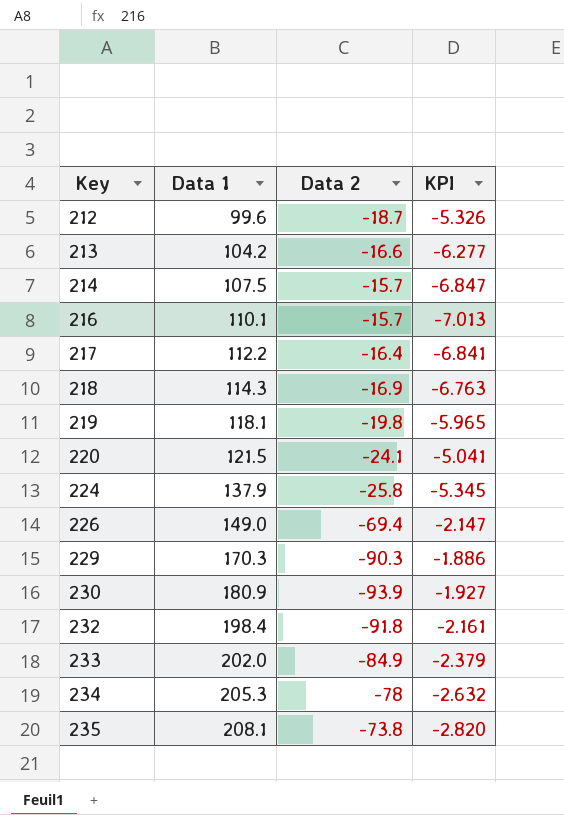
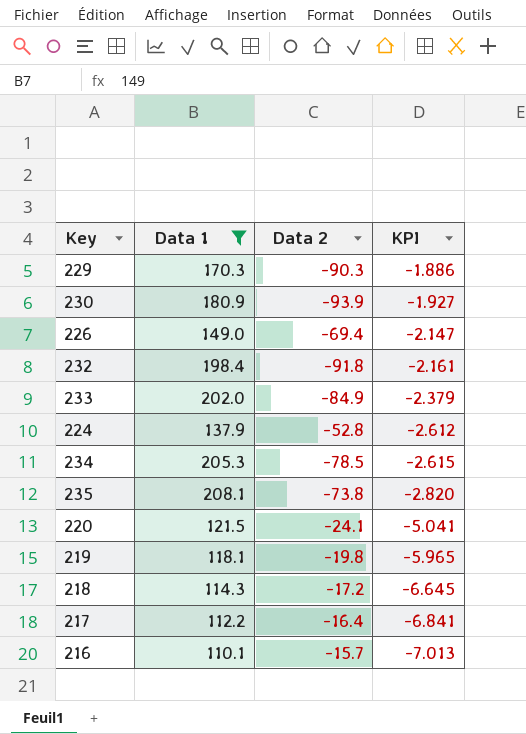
filter: none -> Data 1 >= 110.1
row order: Key ascending -> KPI descending
224 | Data 2: -25.8 -> -52.8
224 | KPI: -5.345 -> -2.612
234 | Data 2: -78 -> -78.5
234 | KPI: -2.632 -> -2.615
218 | Data 2: -16.9 -> -17.2
218 | KPI: -6.763 -> -6.645

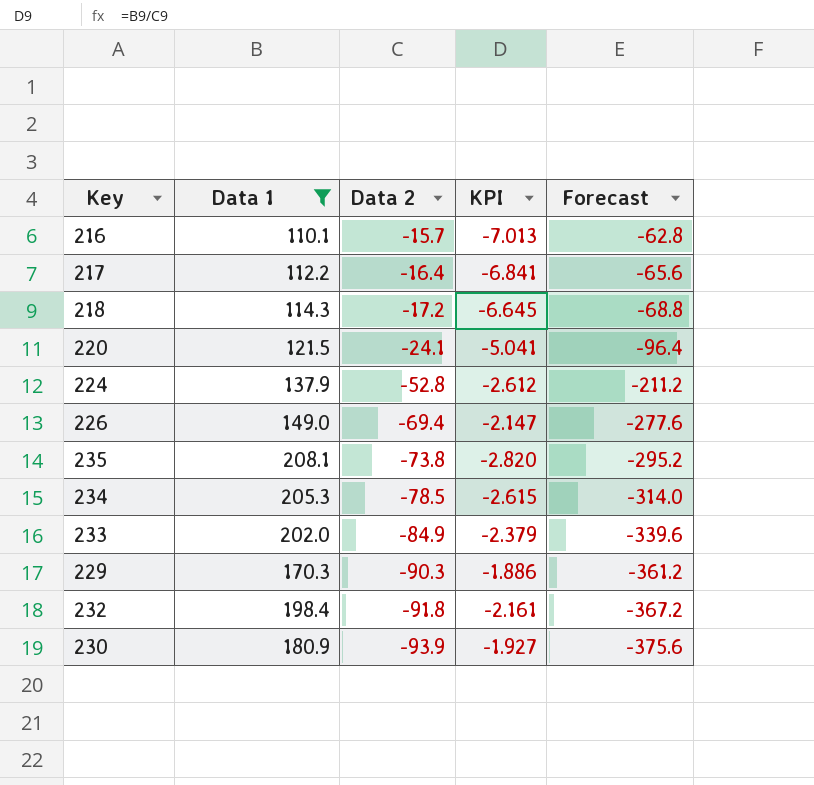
row order: KPI descending -> Data 2 descending
column Forecast | formula: none -> [Data 2] * 4
row 219: 118.1 | -19.8 | -5.965 -> none

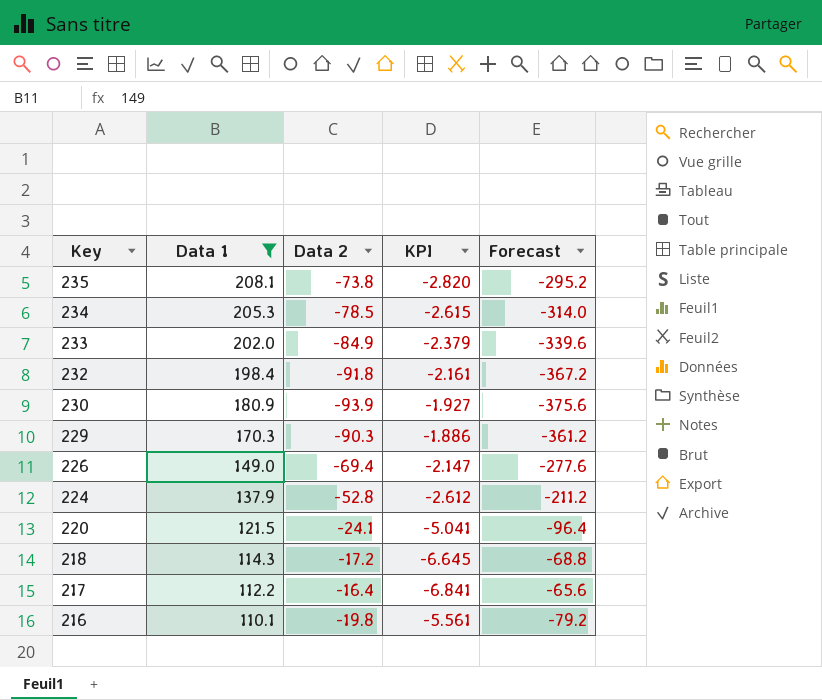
row order: Data 2 descending -> Key descending
216 | Data 2: -15.7 -> -19.8
216 | KPI: -7.013 -> -5.561
216 | Forecast: -62.8 -> -79.2

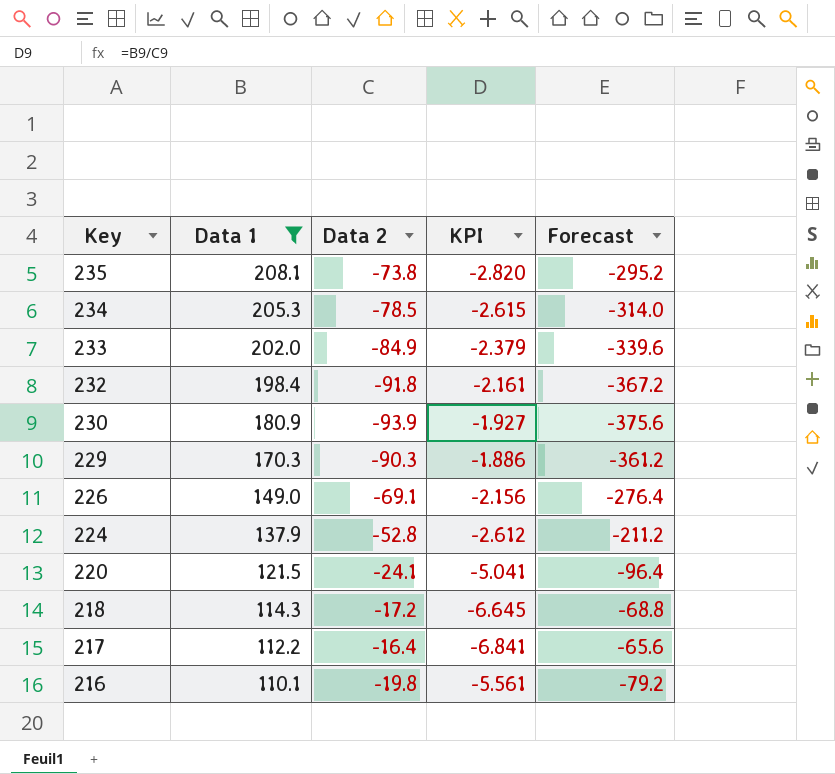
226 | Data 2: -69.4 -> -69.1
226 | KPI: -2.147 -> -2.156
226 | Forecast: -277.6 -> -276.4

